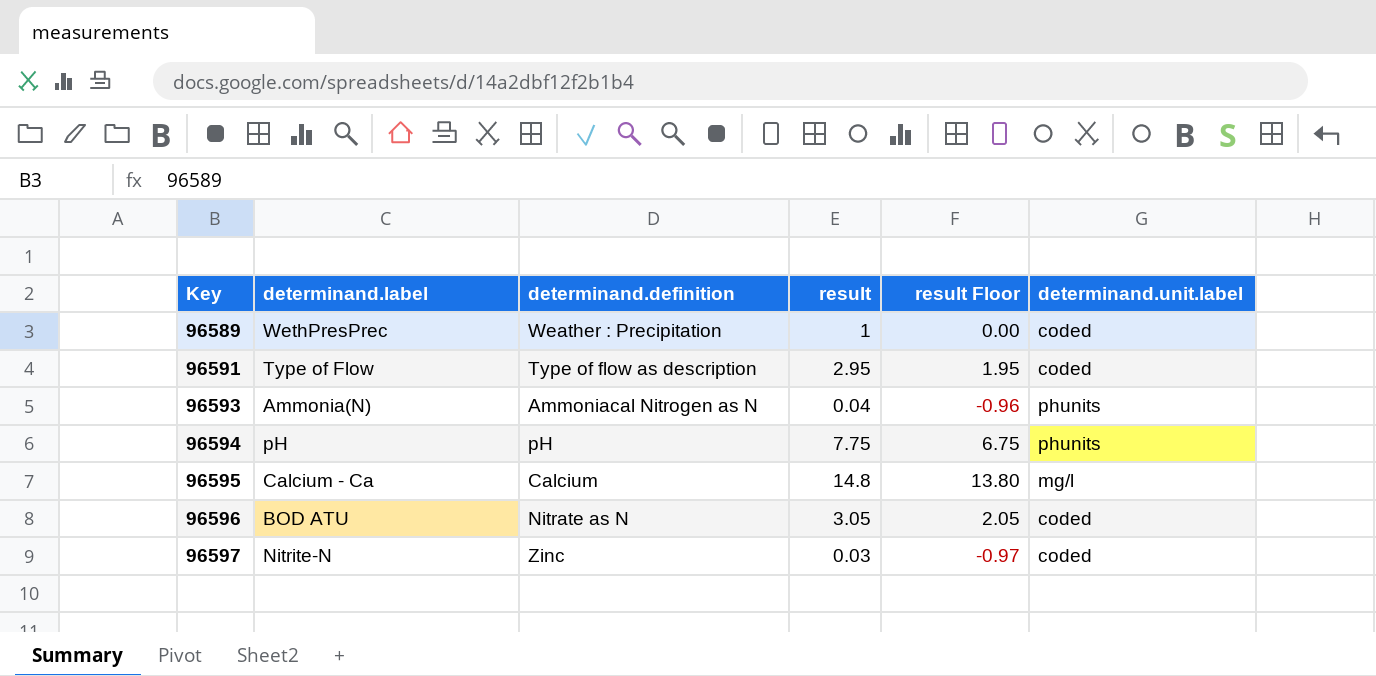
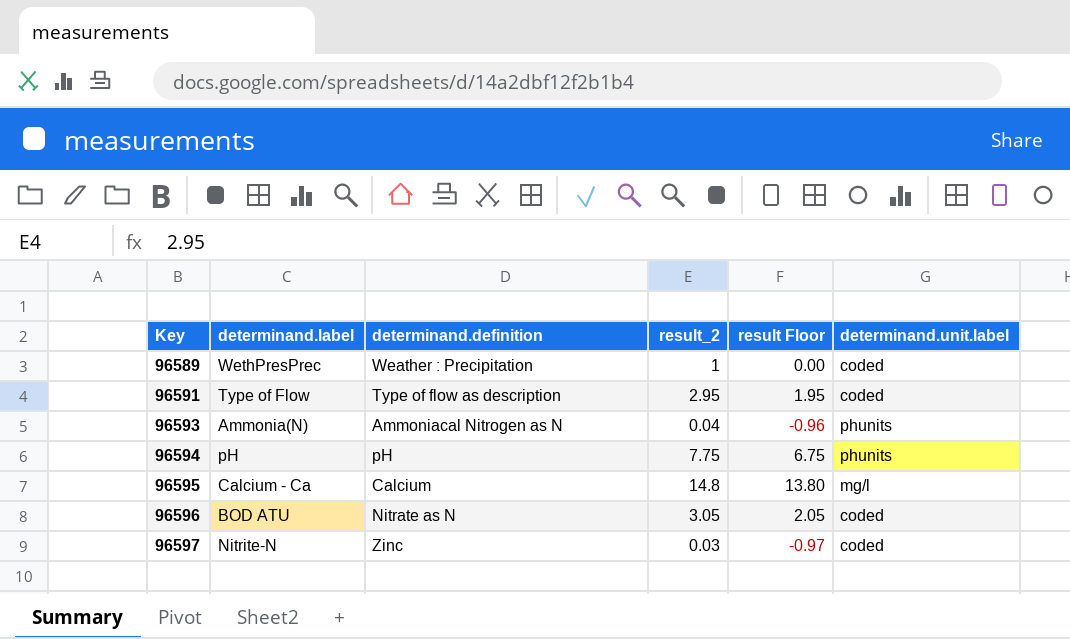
column name: result -> result_2

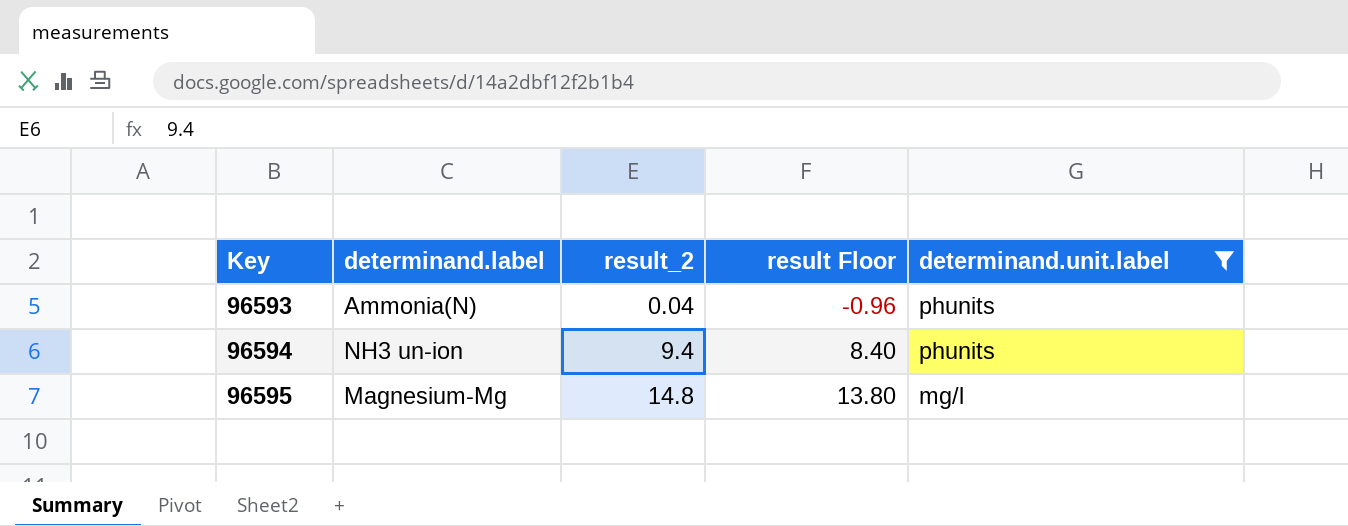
filter: none -> determinand.unit.label != coded
column determinand.definition | position: 3 -> none
96594 | determinand.label: pH -> NH3 un-ion
96594 | result_2: 7.75 -> 9.4
96594 | result Floor: 6.75 -> 8.40
96595 | determinand.label: Calcium - Ca -> Magnesium-Mg

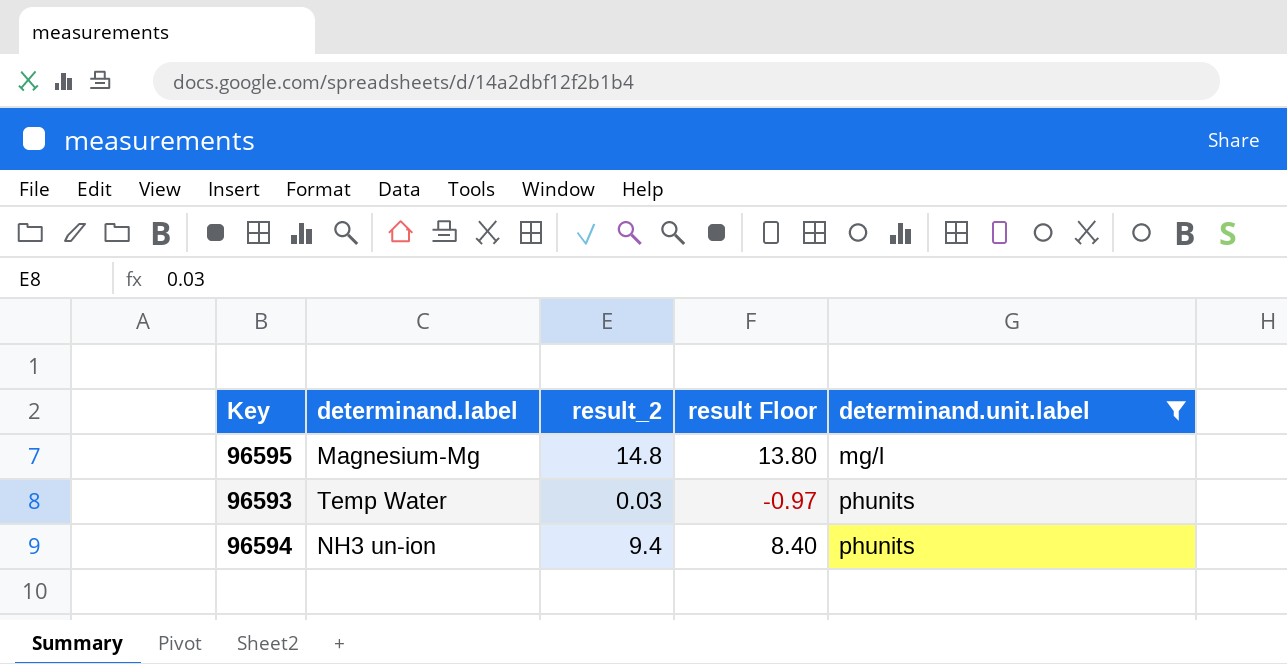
row order: Key ascending -> determinand.unit.label ascending
96593 | determinand.label: Ammonia(N) -> Temp Water
96593 | result_2: 0.04 -> 0.03
96593 | result Floor: -0.96 -> -0.97

